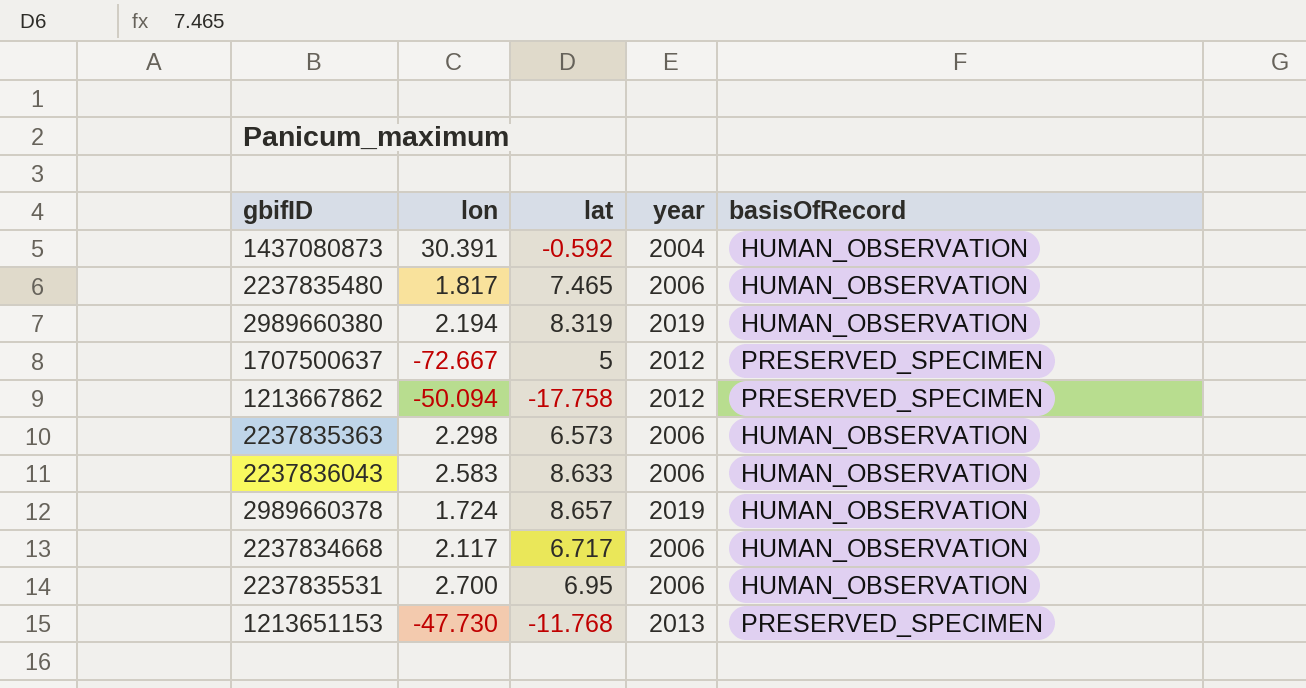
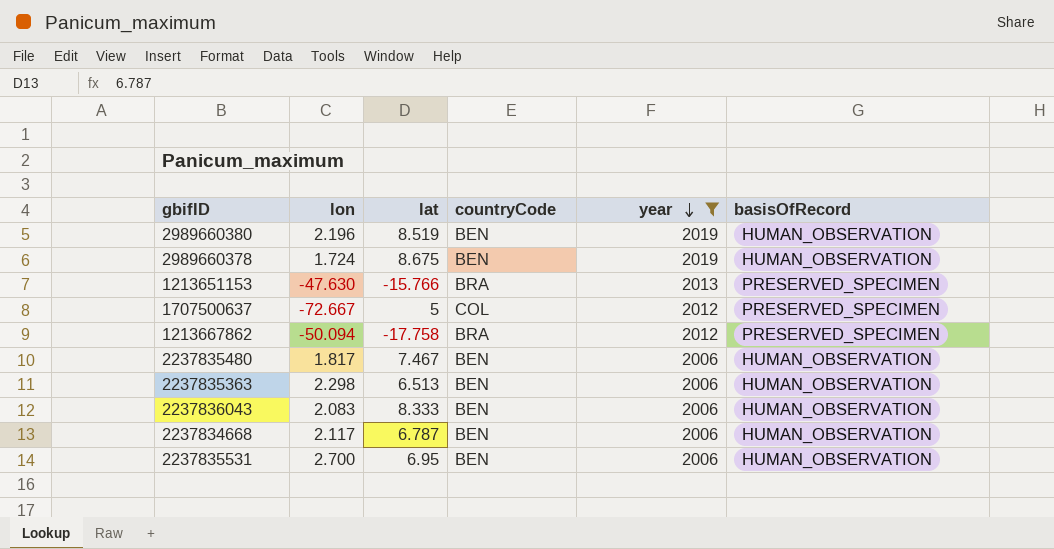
filter: none -> year != 2004
row order: none -> year descending
column countryCode | position: none -> 4
2989660380 | lon: 2.194 -> 2.196
2989660380 | lat: 8.319 -> 8.519
2989660378 | lat: 8.657 -> 8.675
1213651153 | lon: -47.730 -> -47.630
1213651153 | lat: -11.768 -> -15.766
2237835480 | lat: 7.465 -> 7.467
2237835363 | lat: 6.573 -> 6.513
2237836043 | lon: 2.583 -> 2.083
2237836043 | lat: 8.633 -> 8.333
2237834668 | lat: 6.717 -> 6.787

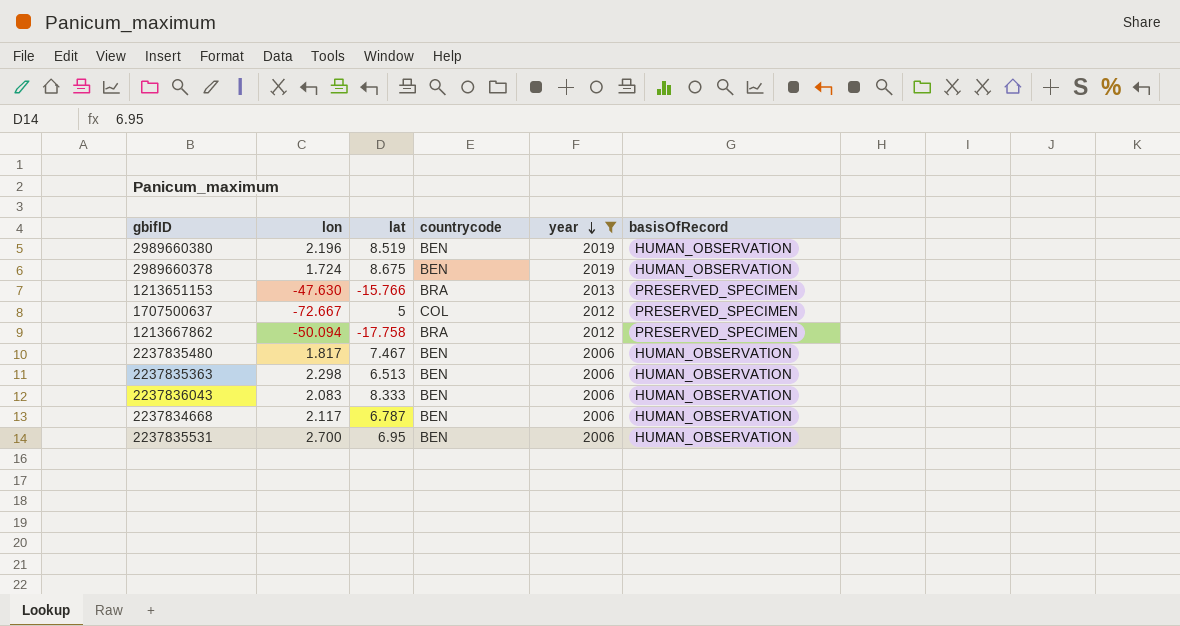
column name: countryCode -> countrycode

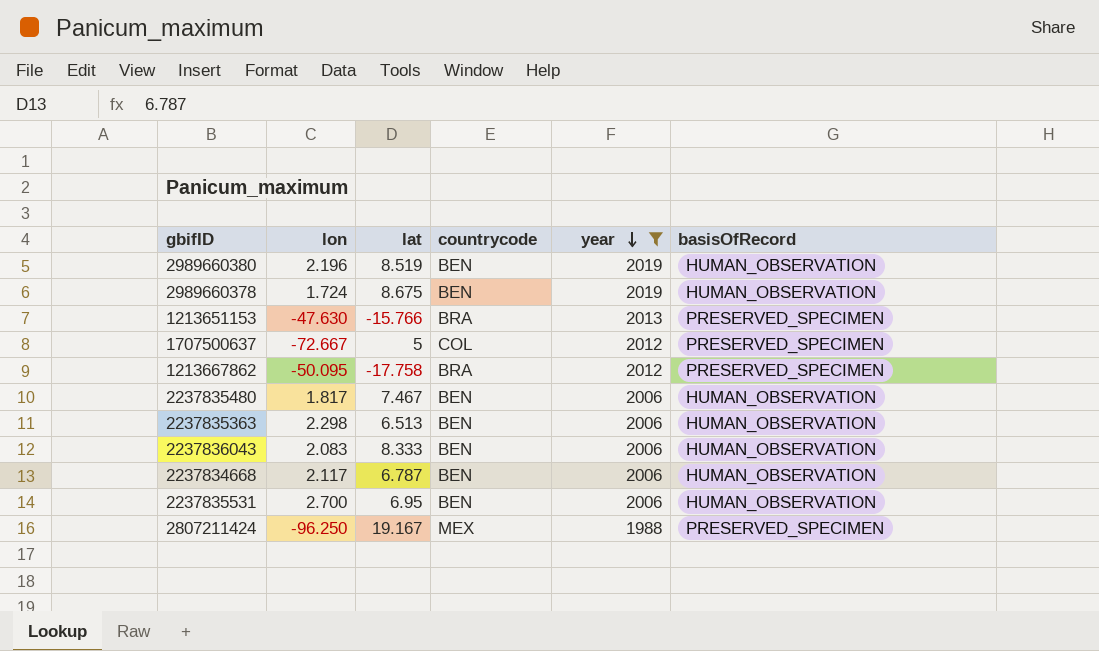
1213667862 | lon: -50.094 -> -50.095
row 2807211424: none -> -96.250 | 19.167 | MEX | 1988 | PRESERVED_SPECIMEN

